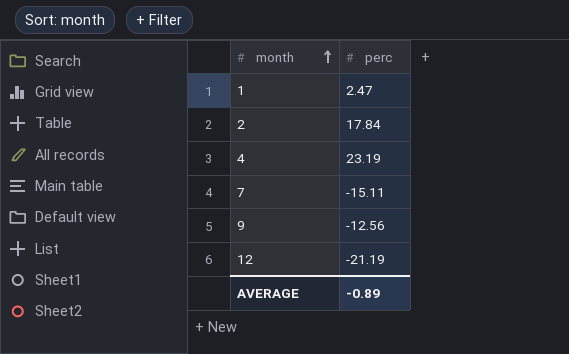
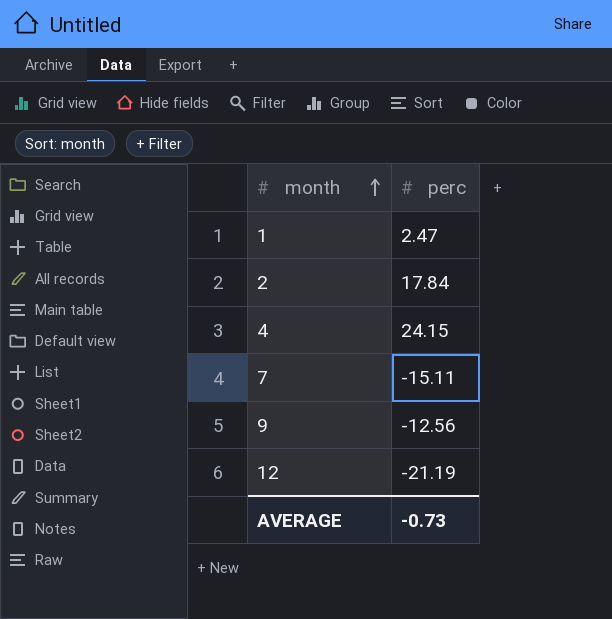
4 | perc: 23.19 -> 24.15
AVERAGE | perc: -0.89 -> -0.73

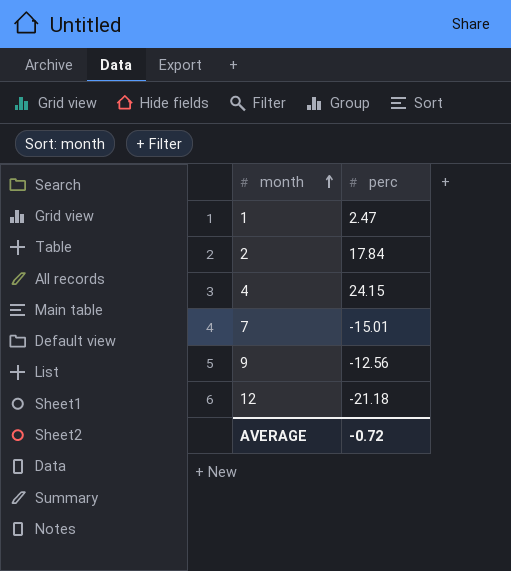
7 | perc: -15.11 -> -15.01
12 | perc: -21.19 -> -21.18
AVERAGE | perc: -0.73 -> -0.72

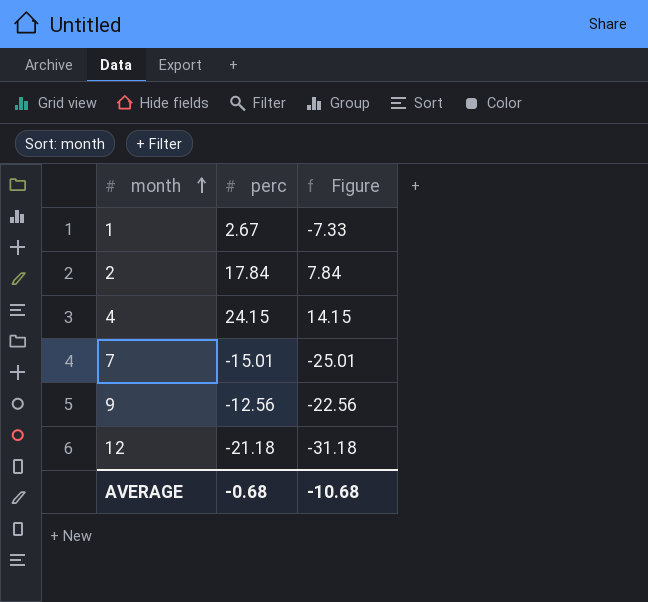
column Figure | formula: none -> [perc] - 10
1 | perc: 2.47 -> 2.67
AVERAGE | perc: -0.72 -> -0.68

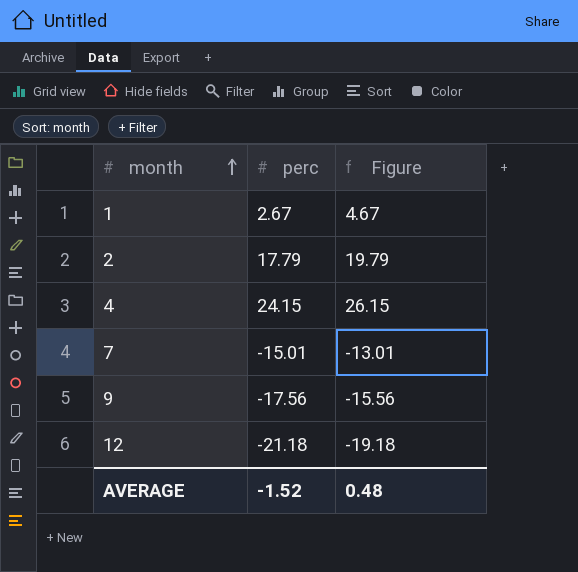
column Figure | formula: [perc] - 10 -> [perc] + 2
2 | perc: 17.84 -> 17.79
9 | perc: -12.56 -> -17.56
AVERAGE | perc: -0.68 -> -1.52
AVERAGE | Figure: -10.68 -> 0.48

